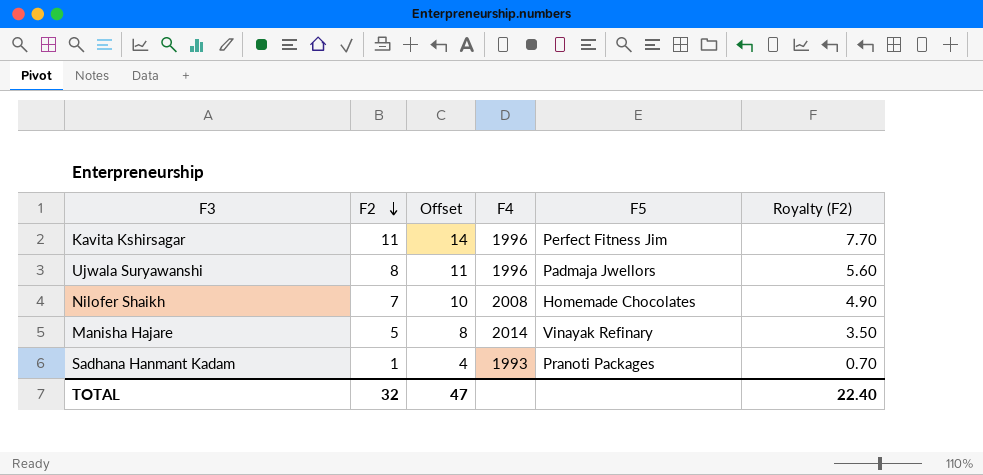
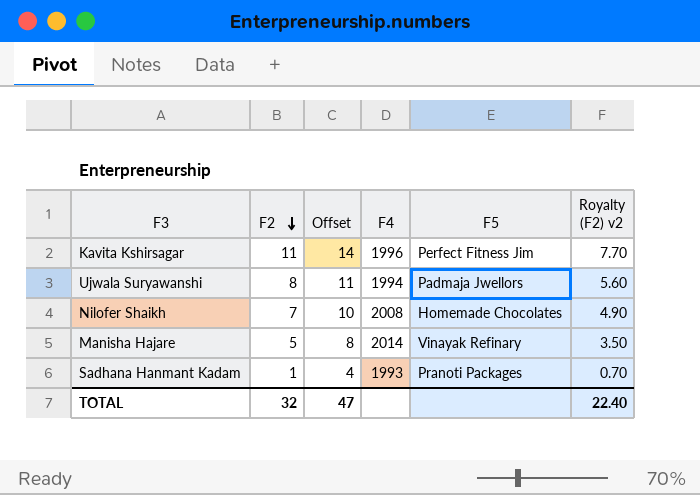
column name: Royalty (F2) -> Royalty (F2) v2
Ujwala Suryawanshi | F4: 1996 -> 1994

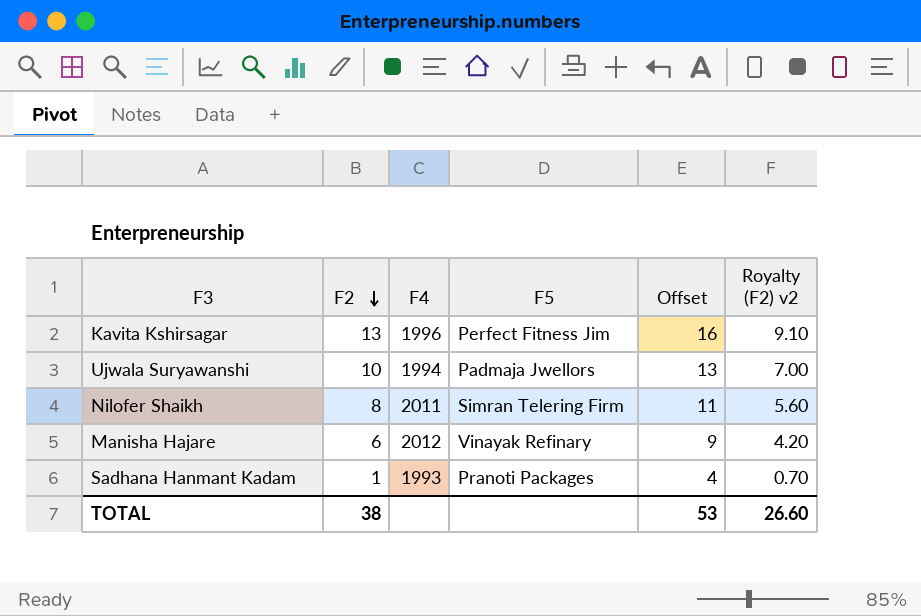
column Offset | position: 3 -> 5
Kavita Kshirsagar | F2: 11 -> 13
Kavita Kshirsagar | Offset: 14 -> 16
Kavita Kshirsagar | Royalty (F2) v2: 7.70 -> 9.10
Ujwala Suryawanshi | F2: 8 -> 10
Ujwala Suryawanshi | Offset: 11 -> 13
Ujwala Suryawanshi | Royalty (F2) v2: 5.60 -> 7.00
Nilofer Shaikh | F2: 7 -> 8
Nilofer Shaikh | F4: 2008 -> 2011
Nilofer Shaikh | F5: Homemade Chocolates -> Simran Telering Firm
Nilofer Shaikh | Offset: 10 -> 11
Nilofer Shaikh | Royalty (F2) v2: 4.90 -> 5.60
Manisha Hajare | F2: 5 -> 6
Manisha Hajare | F4: 2014 -> 2012
Manisha Hajare | Offset: 8 -> 9
Manisha Hajare | Royalty (F2) v2: 3.50 -> 4.20
TOTAL | F2: 32 -> 38
TOTAL | Offset: 47 -> 53
TOTAL | Royalty (F2) v2: 22.40 -> 26.60

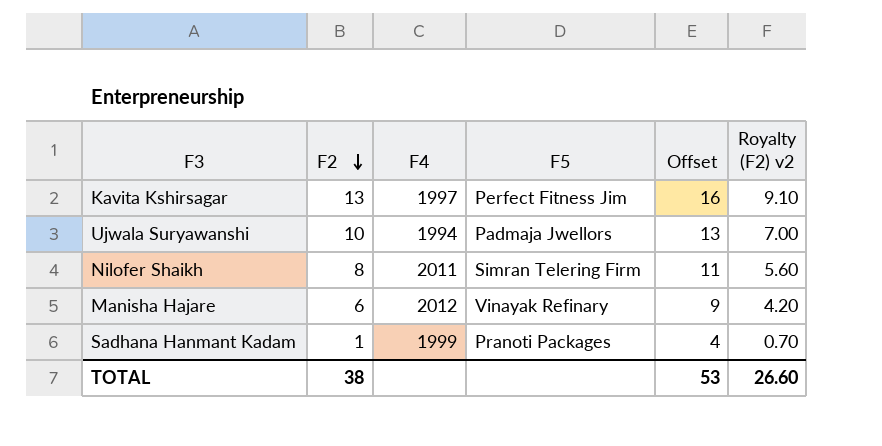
Kavita Kshirsagar | F4: 1996 -> 1997
Sadhana Hanmant Kadam | F4: 1993 -> 1999

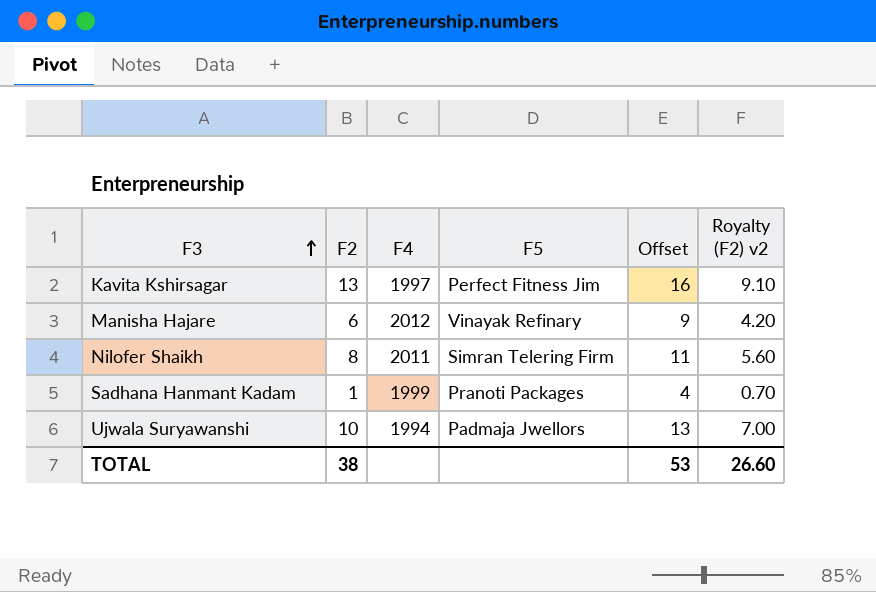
row order: F2 descending -> F3 ascending

